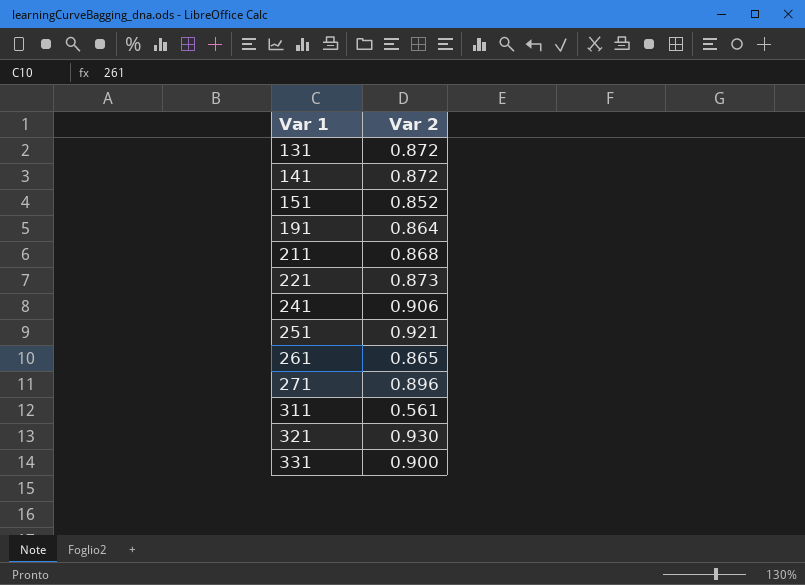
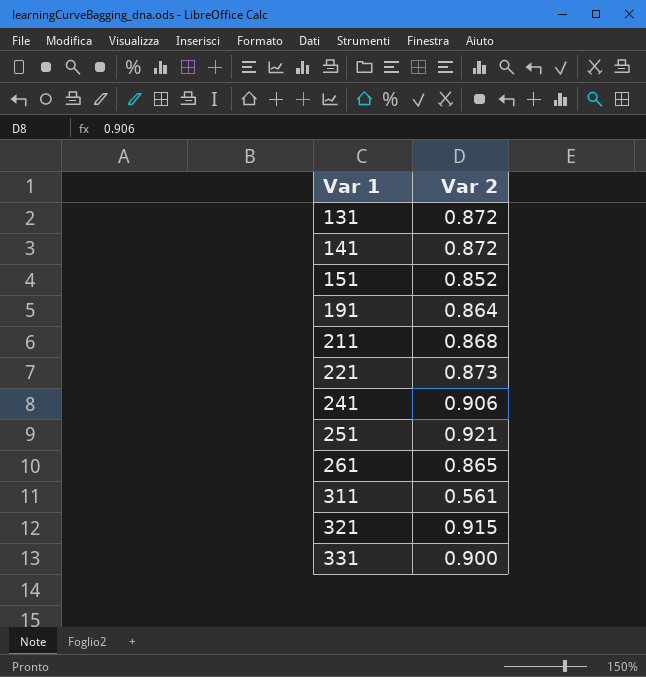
row 271: 0.896 -> none
321 | Var 2: 0.930 -> 0.915

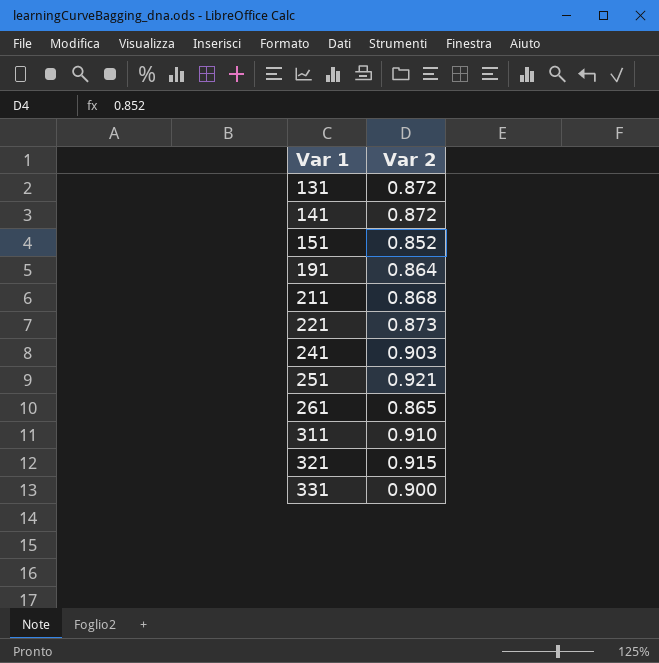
241 | Var 2: 0.906 -> 0.903
311 | Var 2: 0.561 -> 0.910

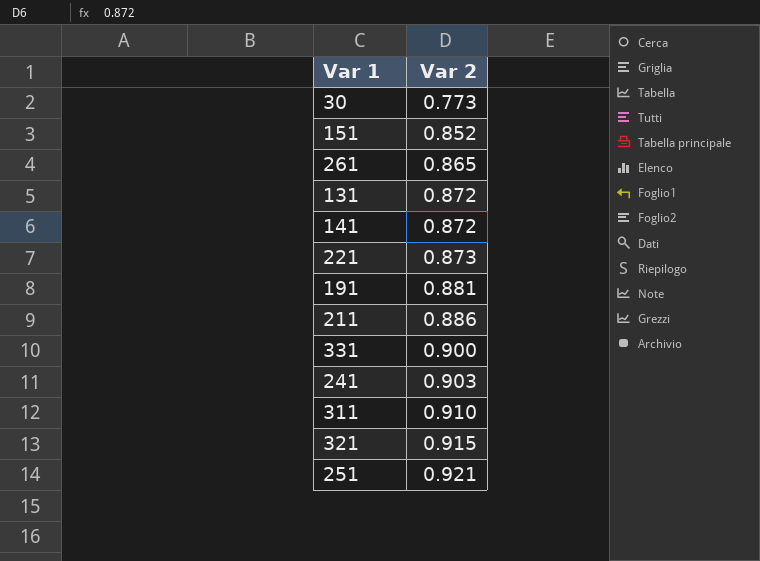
row order: Var 1 ascending -> Var 2 ascending
row 30: none -> 0.773
191 | Var 2: 0.864 -> 0.881
211 | Var 2: 0.868 -> 0.886

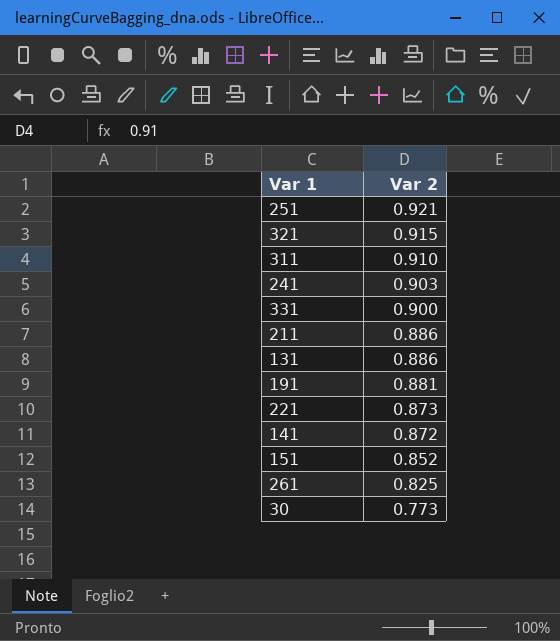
row order: Var 2 ascending -> Var 2 descending
131 | Var 2: 0.872 -> 0.886
261 | Var 2: 0.865 -> 0.825

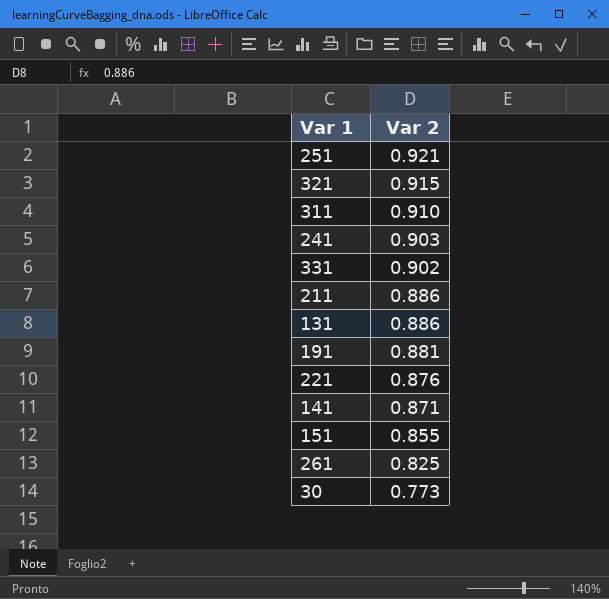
331 | Var 2: 0.900 -> 0.902
221 | Var 2: 0.873 -> 0.876
141 | Var 2: 0.872 -> 0.871
151 | Var 2: 0.852 -> 0.855

